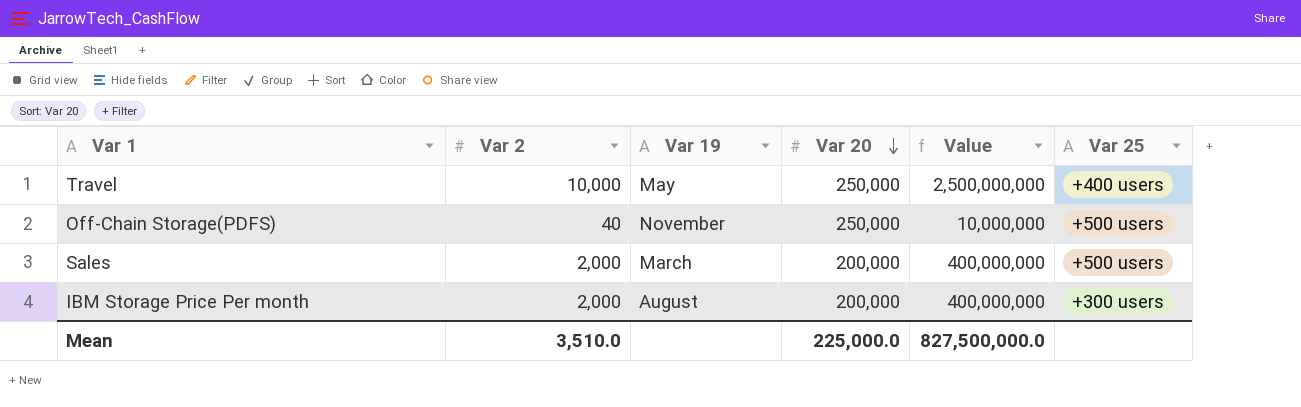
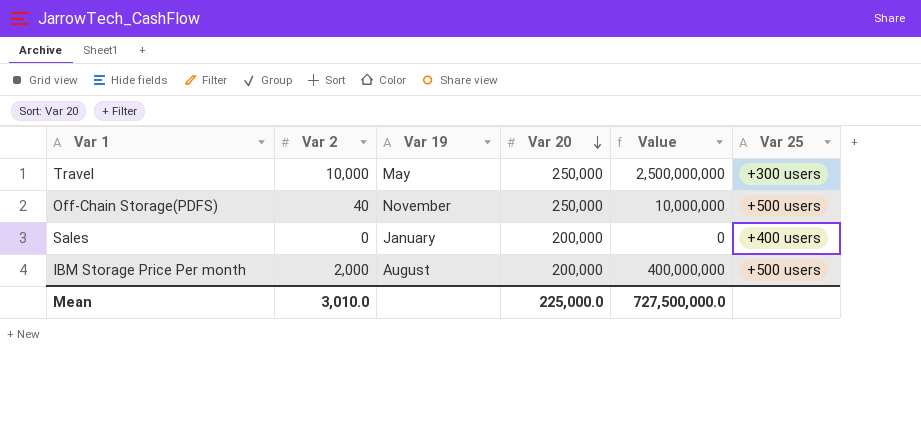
Travel | Var 25: +400 users -> +300 users
Sales | Var 2: 2,000 -> 0
Sales | Var 19: March -> January
Sales | Value: 400,000,000 -> 0
Sales | Var 25: +500 users -> +400 users
IBM Storage Price Per month | Var 25: +300 users -> +500 users
Mean | Var 2: 3,510.0 -> 3,010.0
Mean | Value: 827,500,000.0 -> 727,500,000.0

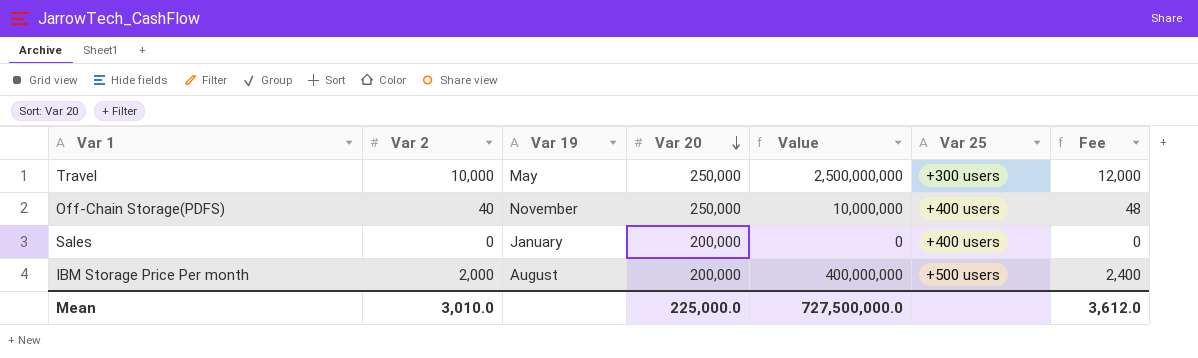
column Fee | formula: none -> [Var 2] * 1.2
Off-Chain Storage(PDFS) | Var 25: +500 users -> +400 users

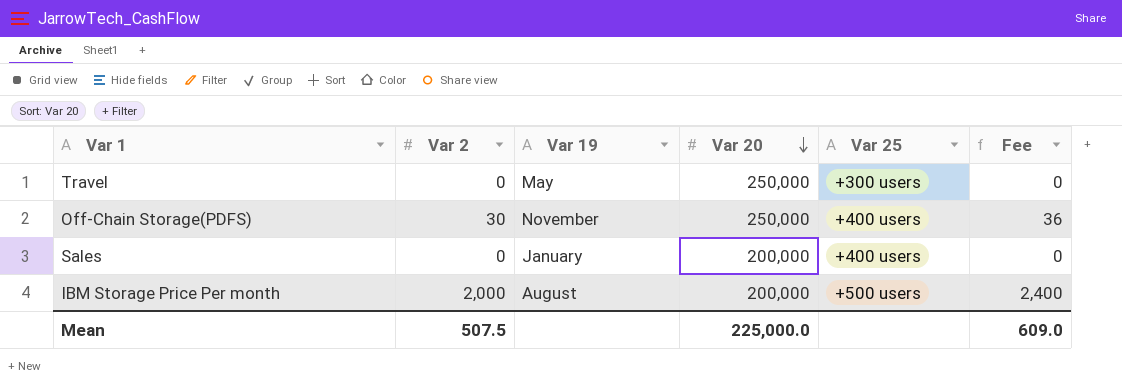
column Value | formula: [Var 2] * [Var 20] -> none
Travel | Var 2: 10,000 -> 0
Travel | Fee: 12,000 -> 0
Off-Chain Storage(PDFS) | Var 2: 40 -> 30
Off-Chain Storage(PDFS) | Fee: 48 -> 36
Mean | Var 2: 3,010.0 -> 507.5
Mean | Fee: 3,612.0 -> 609.0

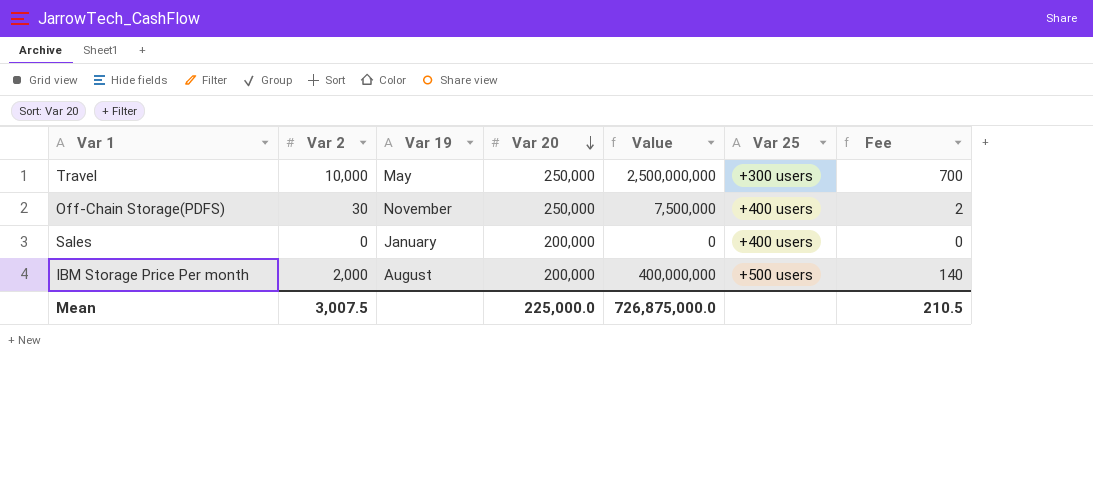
column Value | formula: none -> [Var 2] * [Var 20]
column Fee | formula: [Var 2] * 1.2 -> [Var 2] * 0.07
Travel | Var 2: 0 -> 10,000
Mean | Var 2: 507.5 -> 3,007.5
Mean | Fee: 609.0 -> 210.5

